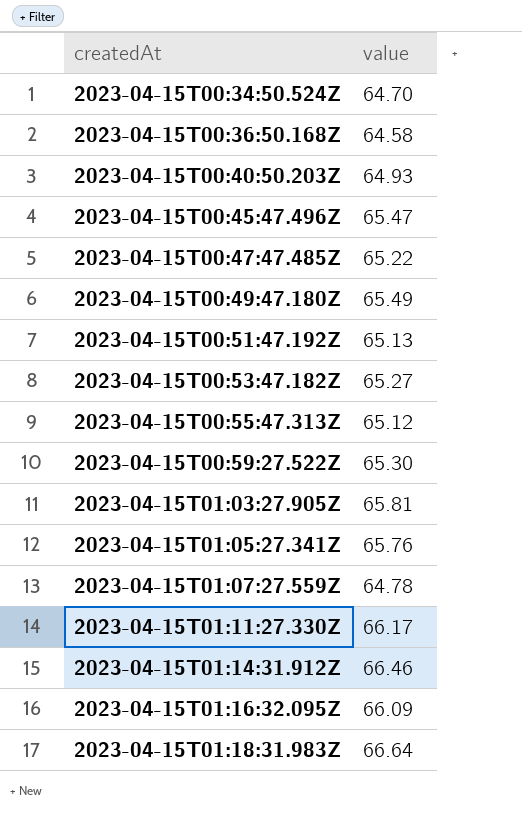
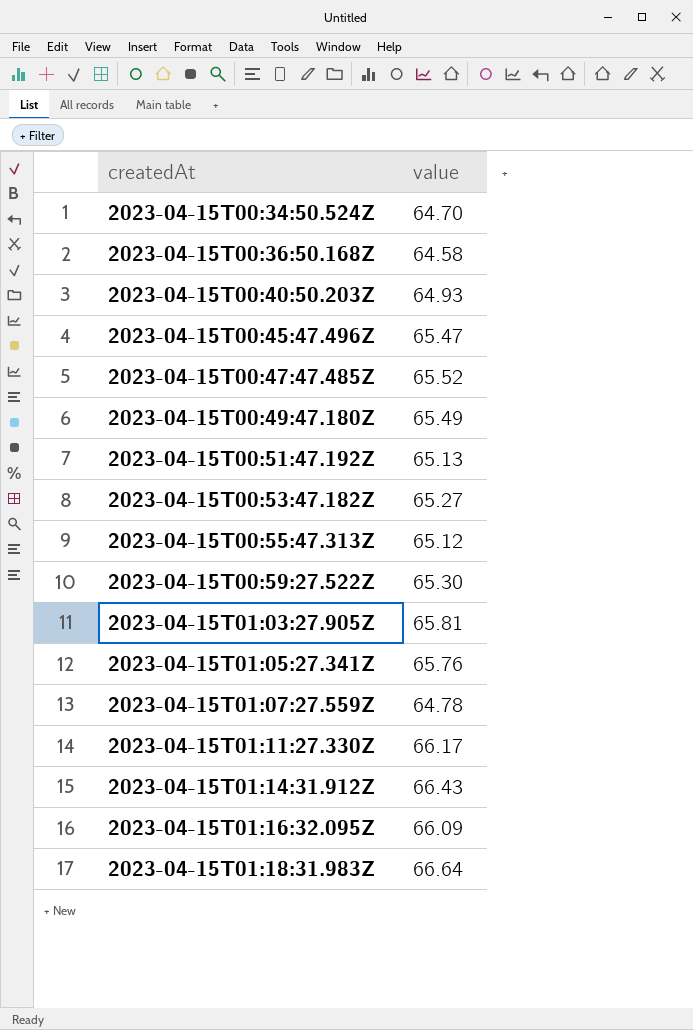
2023-04-15T00:47:47.485Z | value: 65.22 -> 65.52
2023-04-15T01:14:31.912Z | value: 66.46 -> 66.43

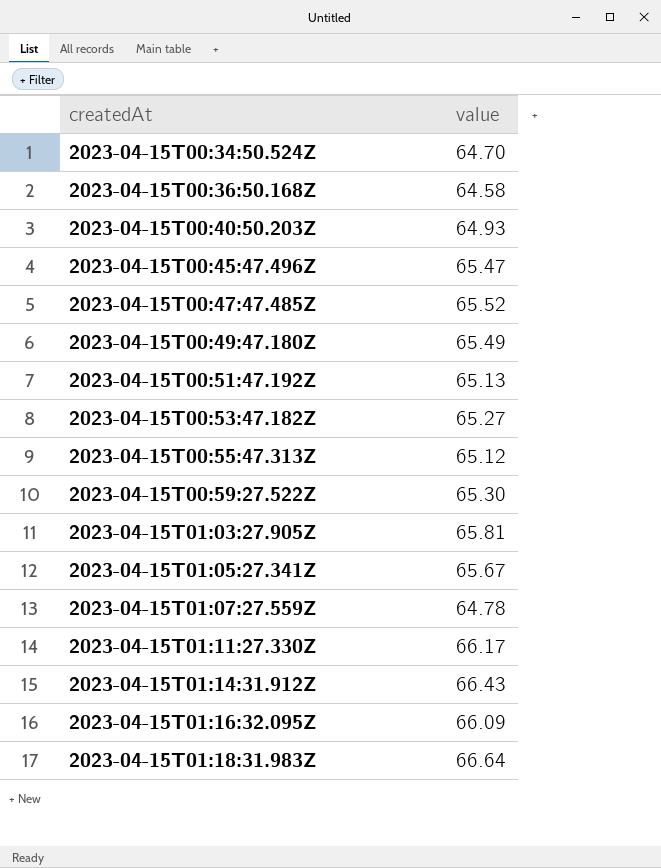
2023-04-15T01:05:27.341Z | value: 65.76 -> 65.67

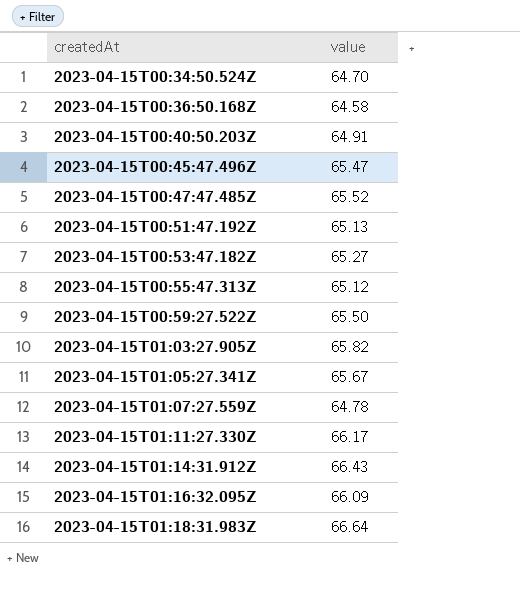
row 2023-04-15T00:49:47.180Z: 65.49 -> none
2023-04-15T00:40:50.203Z | value: 64.93 -> 64.91
2023-04-15T00:59:27.522Z | value: 65.30 -> 65.50
2023-04-15T01:03:27.905Z | value: 65.81 -> 65.82

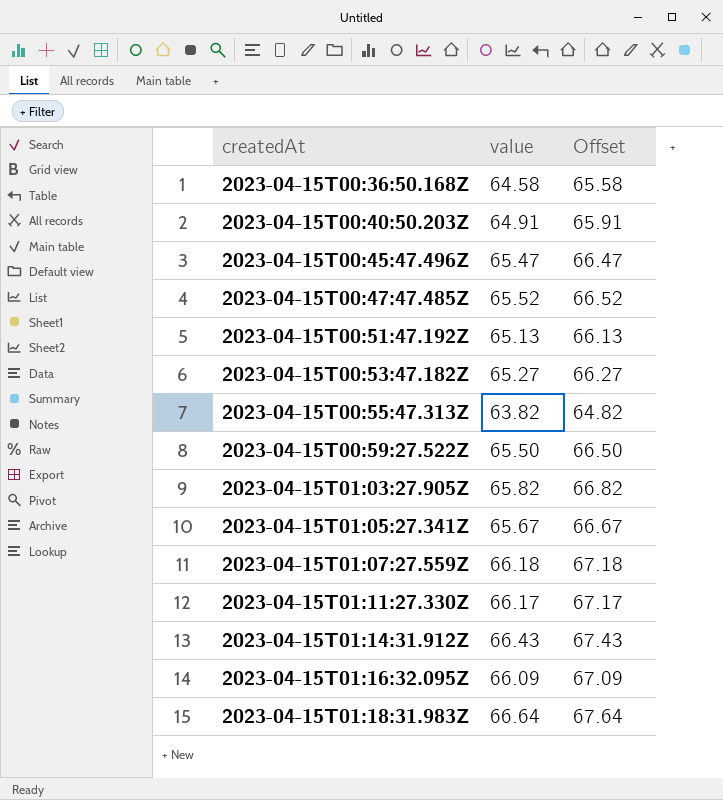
column Offset | formula: none -> [value] + 1
row 2023-04-15T00:34:50.524Z: 64.70 -> none
2023-04-15T00:55:47.313Z | value: 65.12 -> 63.82
2023-04-15T01:07:27.559Z | value: 64.78 -> 66.18

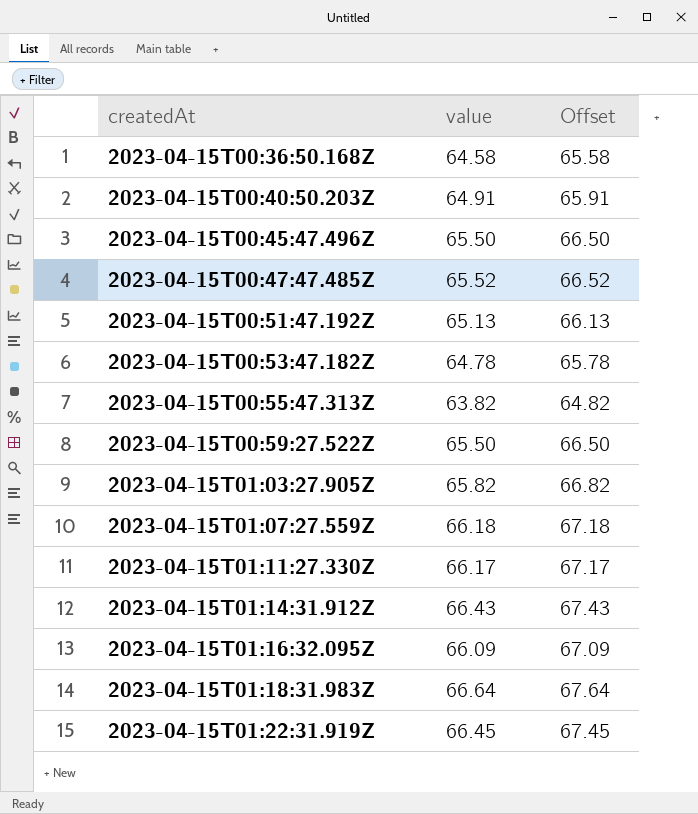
row 2023-04-15T01:05:27.341Z: 65.67 | 66.67 -> none
2023-04-15T00:45:47.496Z | value: 65.47 -> 65.50
2023-04-15T00:45:47.496Z | Offset: 66.47 -> 66.50
2023-04-15T00:53:47.182Z | value: 65.27 -> 64.78
2023-04-15T00:53:47.182Z | Offset: 66.27 -> 65.78
row 2023-04-15T01:22:31.919Z: none -> 66.45 | 67.45

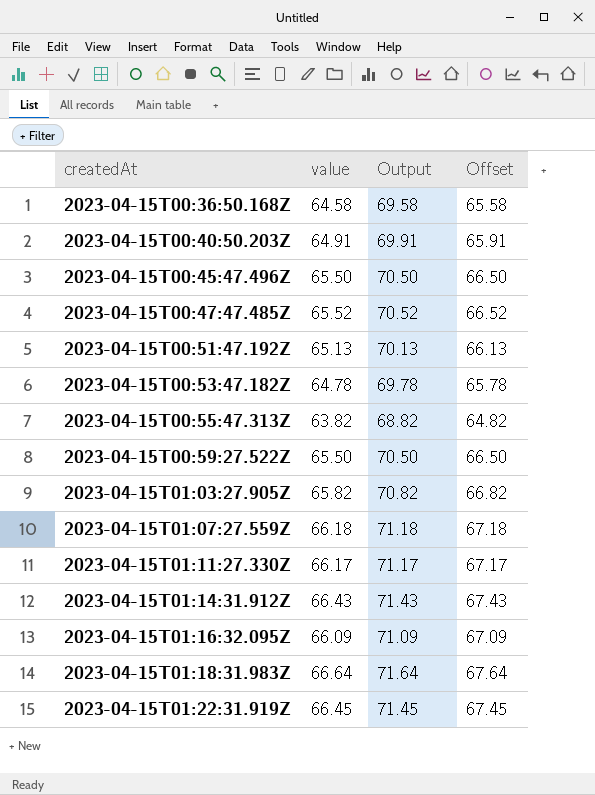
column Output | formula: none -> [value] + 5

